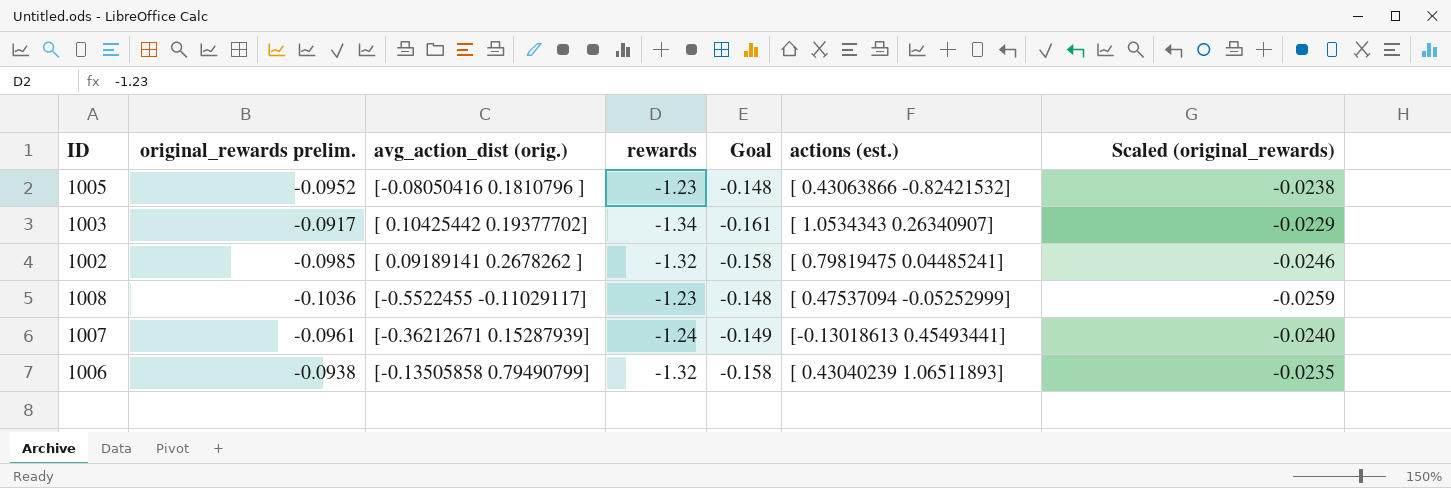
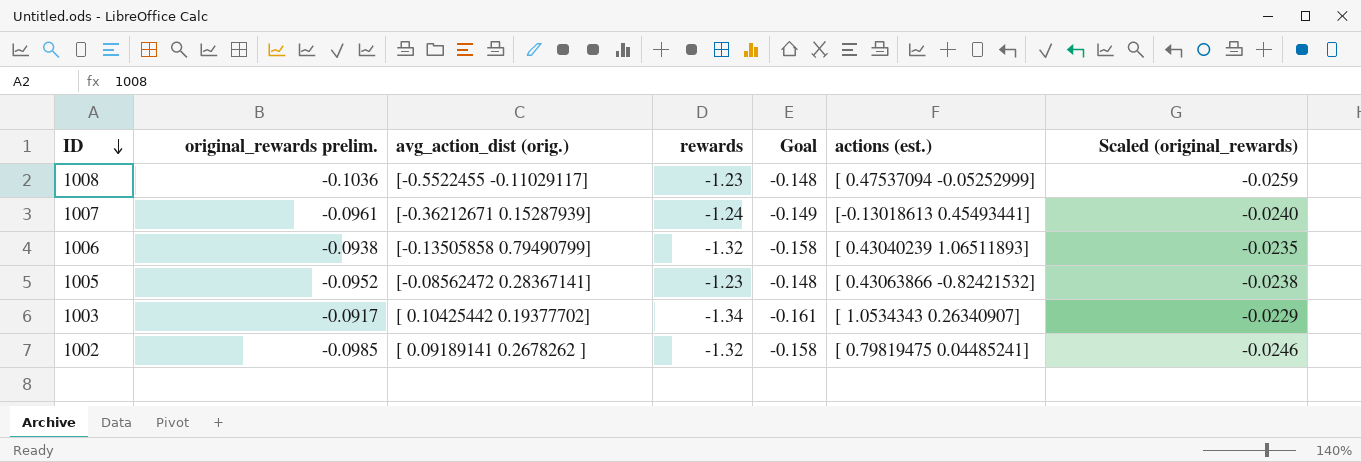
row order: none -> ID descending
1005 | avg_action_dist (orig.): [-0.08050416 0.1810796 ] -> [-0.08562472 0.28367141]

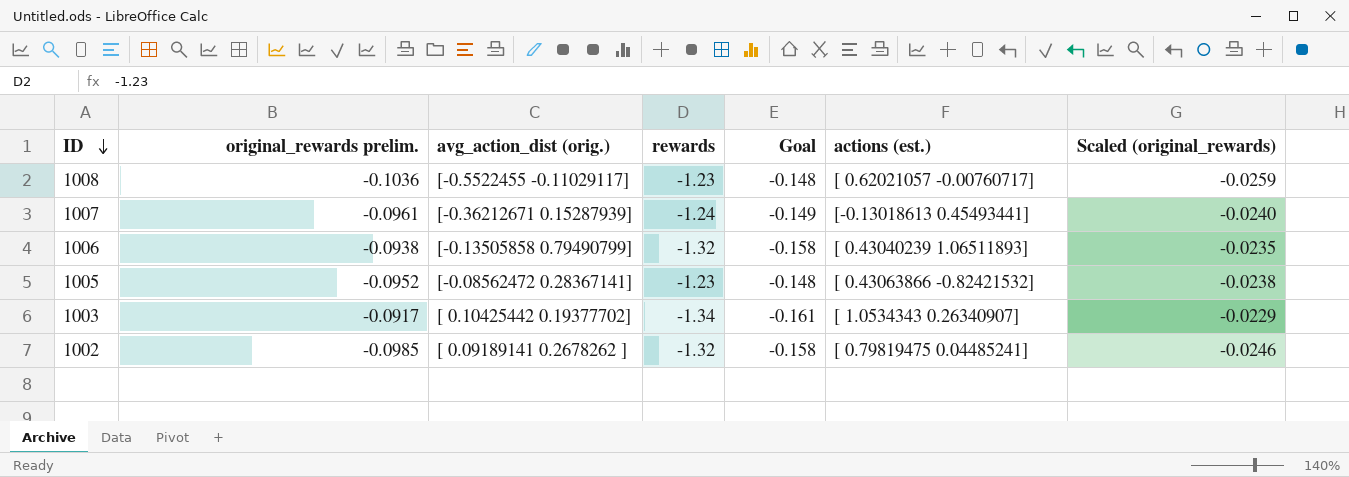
1008 | actions (est.): [ 0.47537094 -0.05252999] -> [ 0.62021057 -0.00760717]

